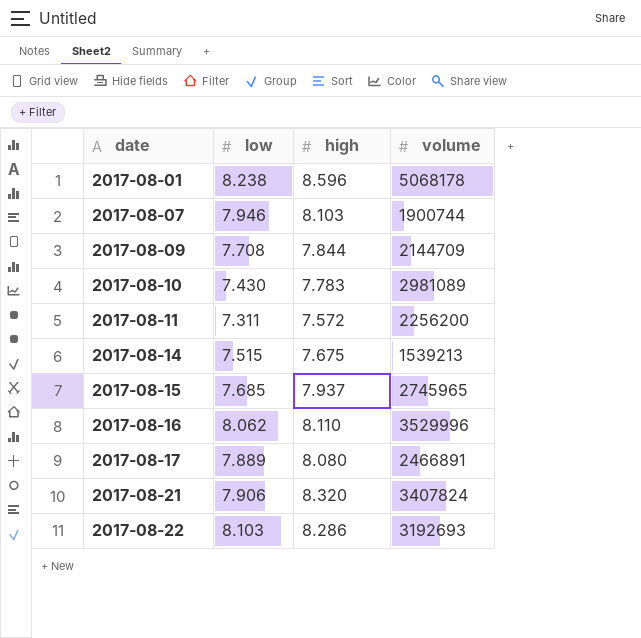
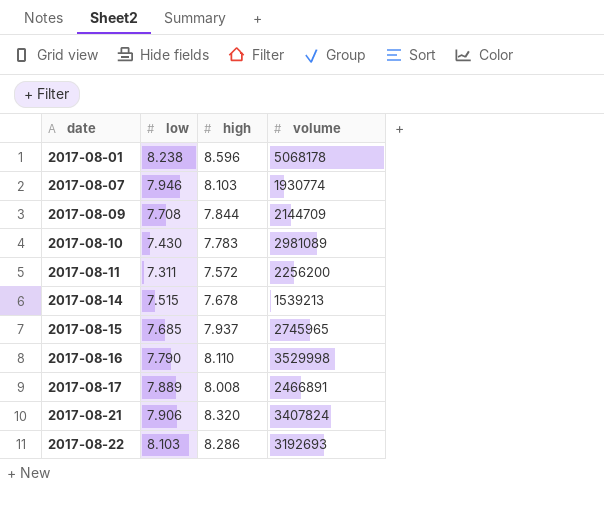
2017-08-07 | volume: 1900744 -> 1930774
2017-08-14 | high: 7.675 -> 7.678
2017-08-16 | low: 8.062 -> 7.790
2017-08-16 | volume: 3529996 -> 3529998
2017-08-17 | high: 8.080 -> 8.008

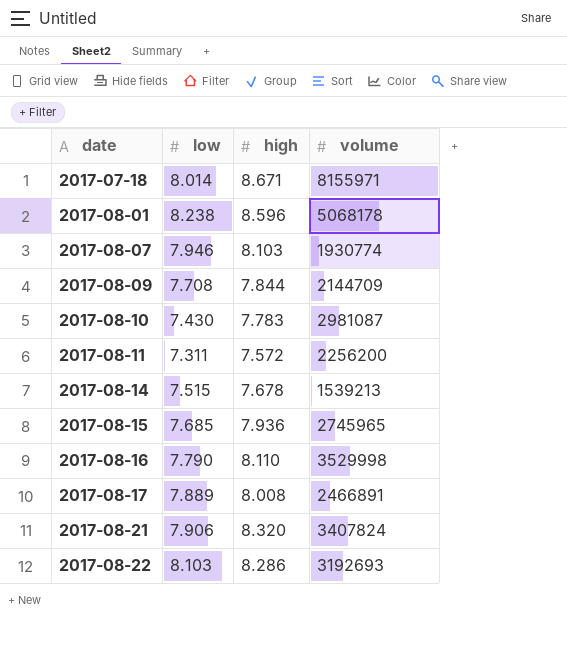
row 2017-07-18: none -> 8.014 | 8.671 | 8155971
2017-08-10 | volume: 2981089 -> 2981087
2017-08-15 | high: 7.937 -> 7.936

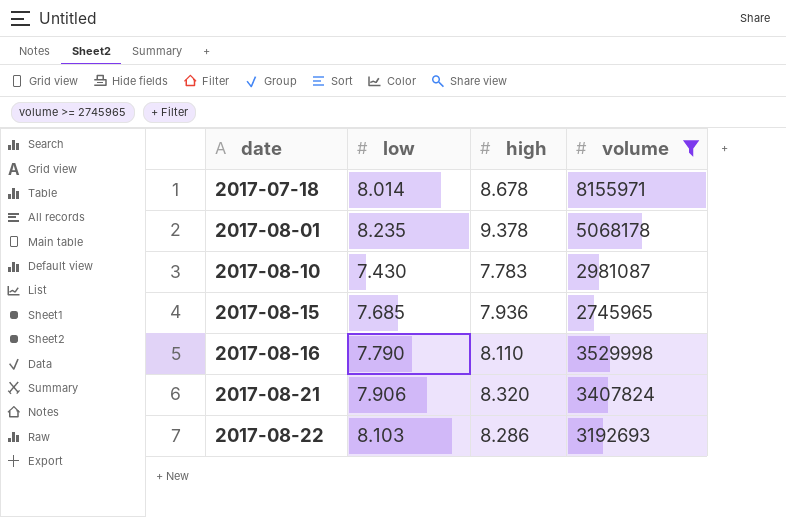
filter: none -> volume >= 2745965
2017-07-18 | high: 8.671 -> 8.678
2017-08-01 | low: 8.238 -> 8.235
2017-08-01 | high: 8.596 -> 9.378

